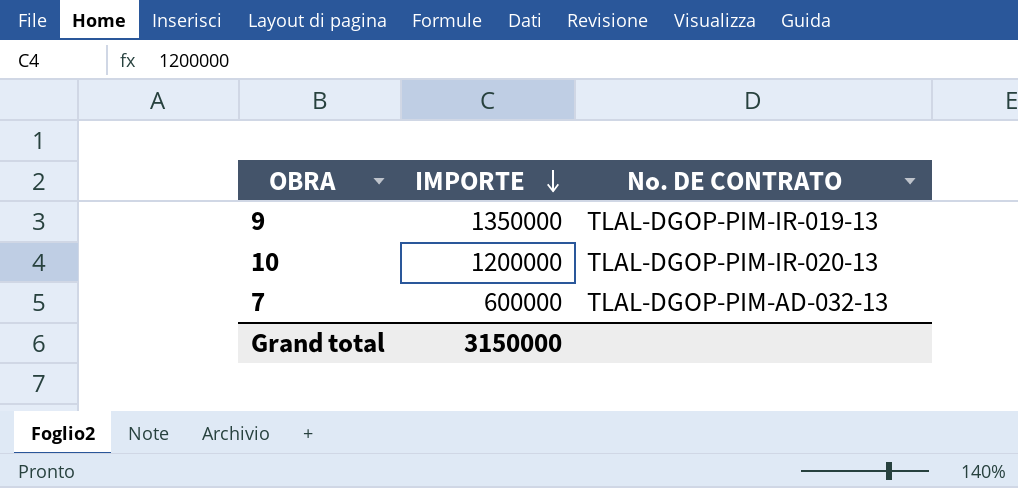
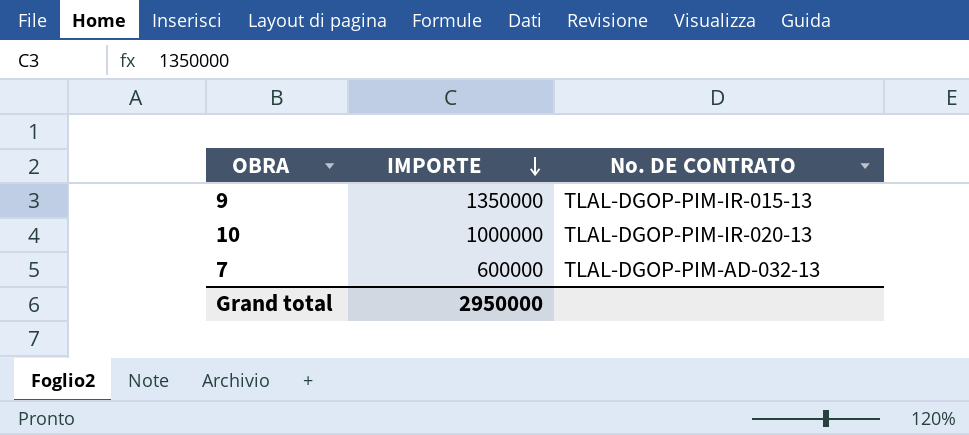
9 | No. DE CONTRATO: TLAL-DGOP-PIM-IR-019-13 -> TLAL-DGOP-PIM-IR-015-13
10 | IMPORTE: 1200000 -> 1000000
Grand total | IMPORTE: 3150000 -> 2950000

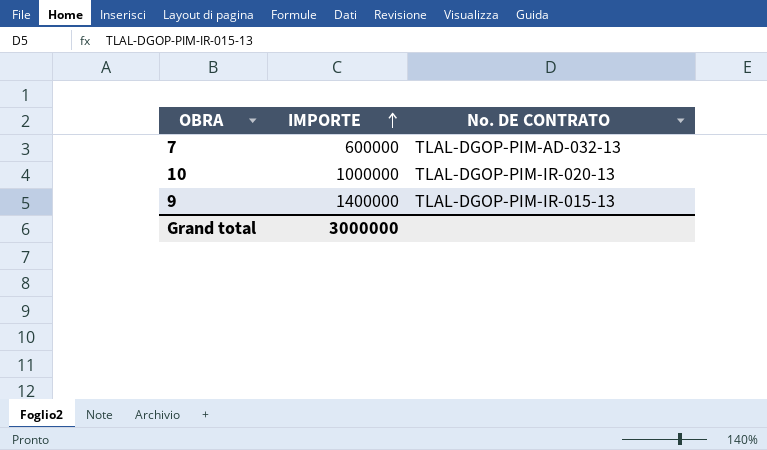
row order: IMPORTE descending -> IMPORTE ascending
9 | IMPORTE: 1350000 -> 1400000
Grand total | IMPORTE: 2950000 -> 3000000

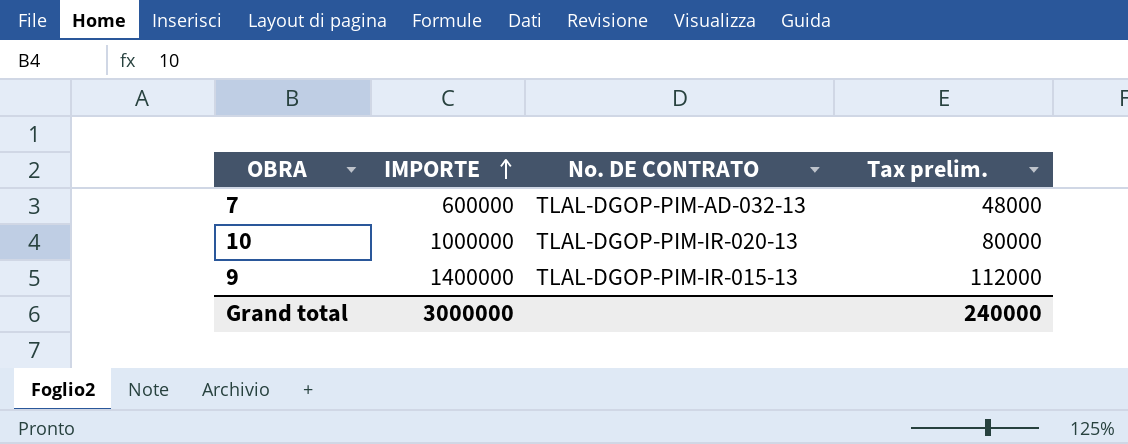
column Tax prelim. | formula: none -> [IMPORTE] * 0.08

